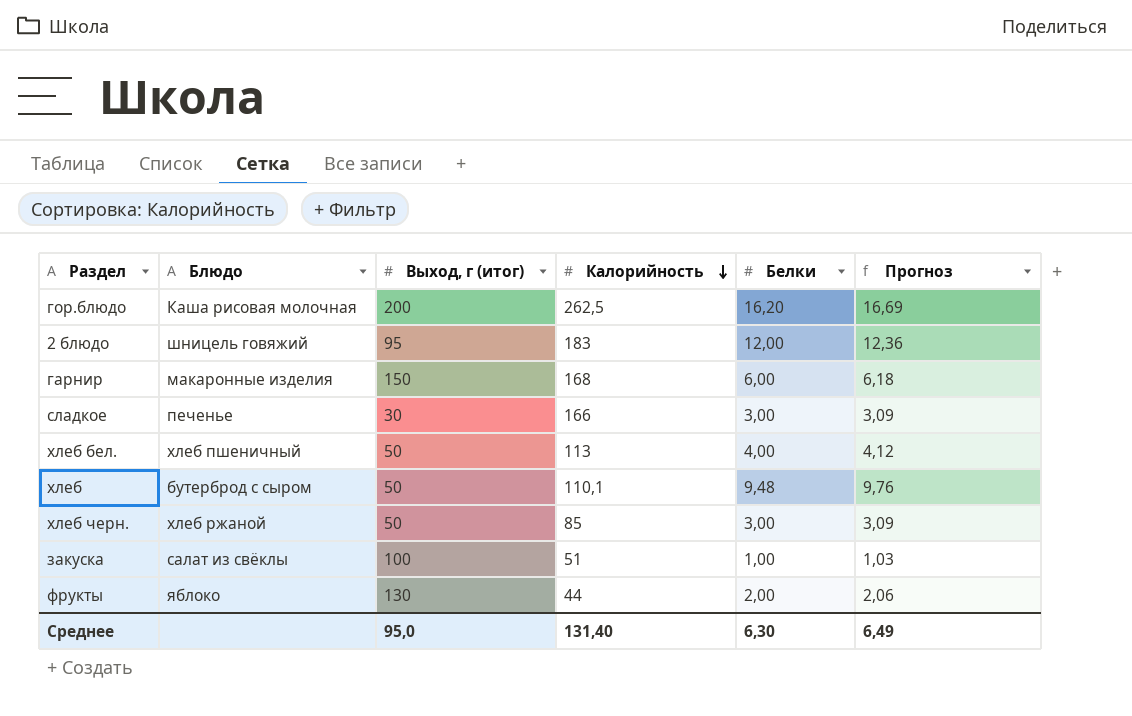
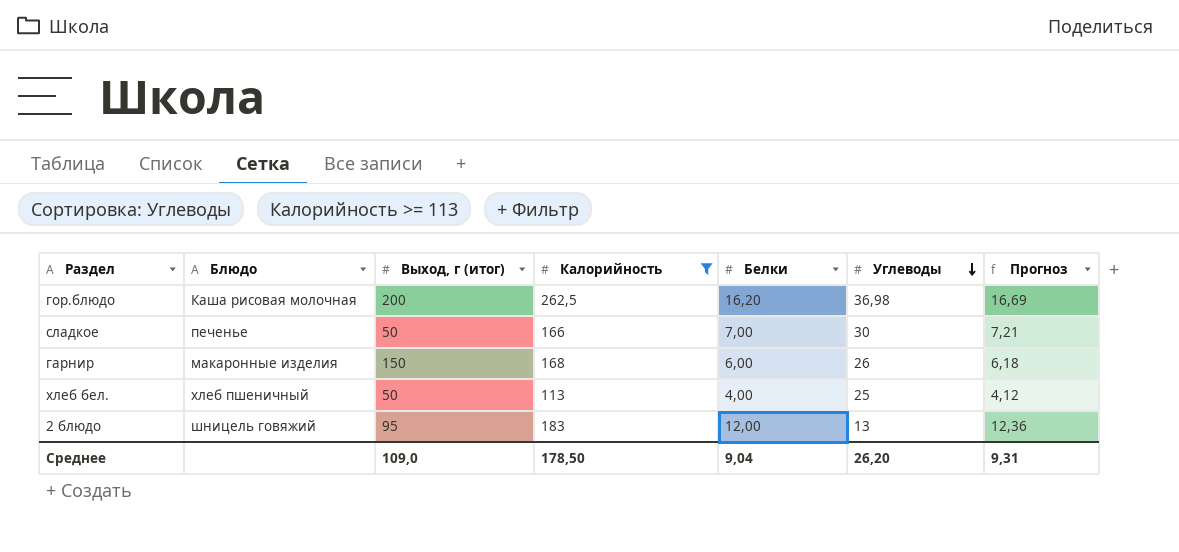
filter: none -> Калорийность >= 113
row order: Калорийность descending -> Углеводы descending
column Углеводы | position: none -> 6
сладкое | Выход, г (итог): 30 -> 50
сладкое | Белки: 3,00 -> 7,00
сладкое | Прогноз: 3,09 -> 7,21
Среднее | Выход, г (итог): 95,0 -> 109,0
Среднее | Калорийность: 131,40 -> 178,50
Среднее | Белки: 6,30 -> 9,04
Среднее | Прогноз: 6,49 -> 9,31

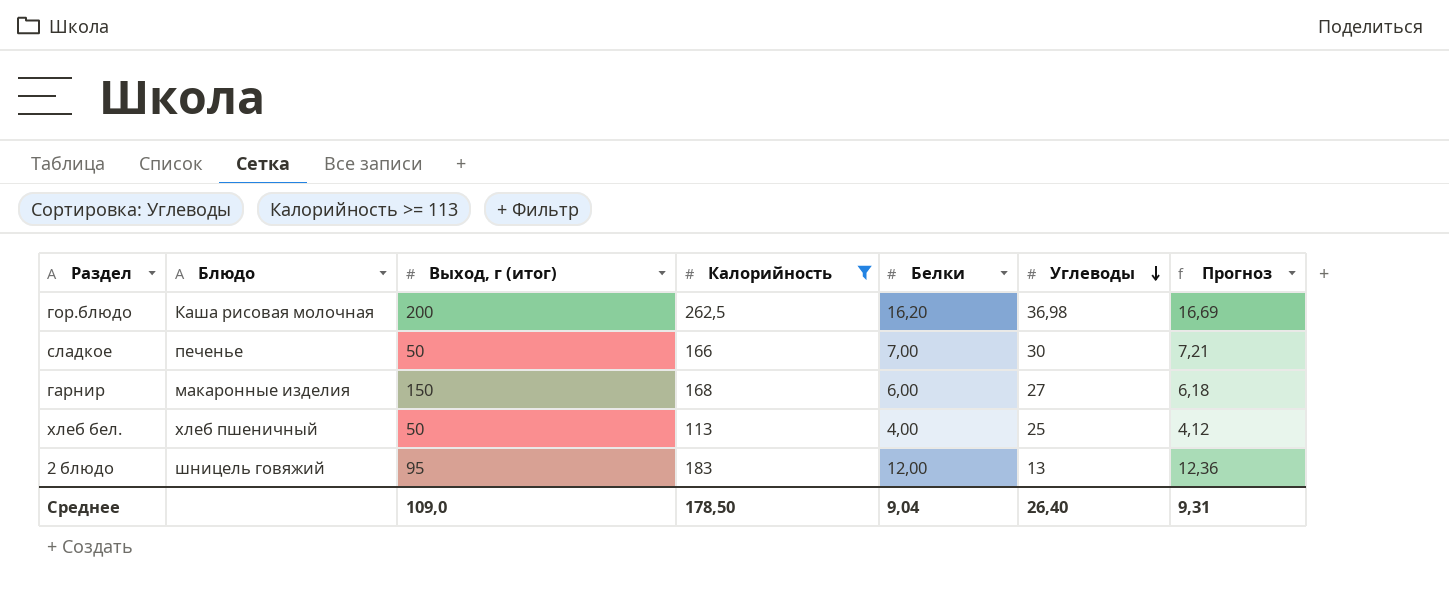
гарнир | Углеводы: 26 -> 27
Среднее | Углеводы: 26,20 -> 26,40

